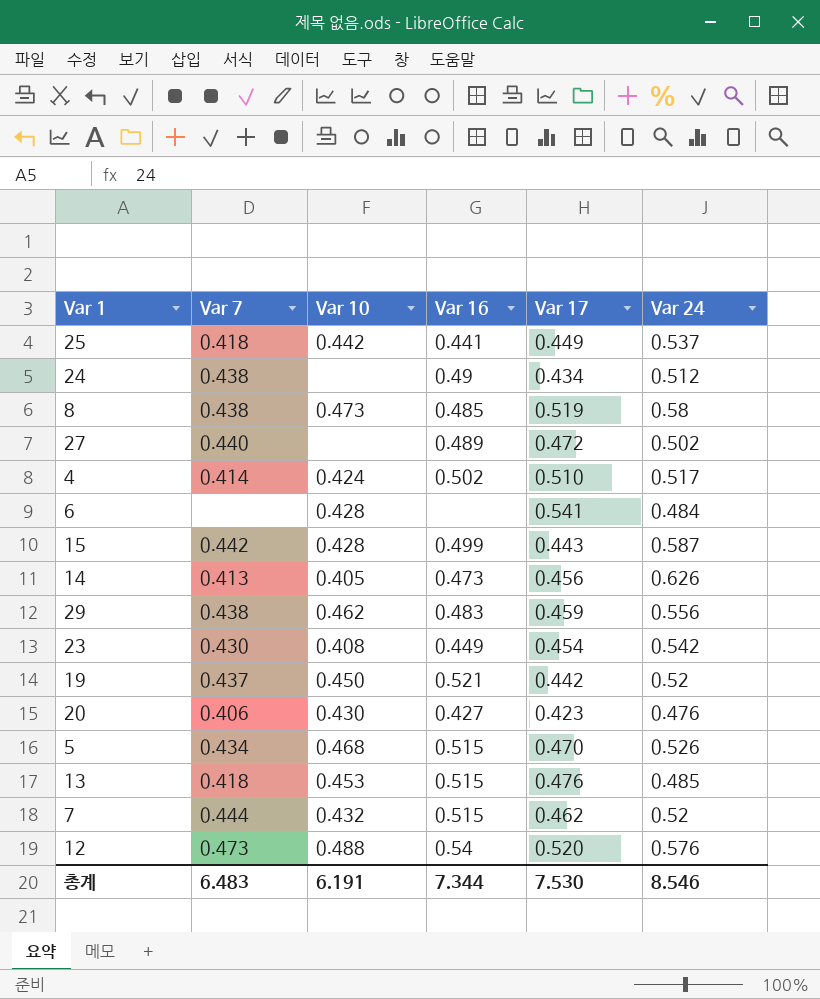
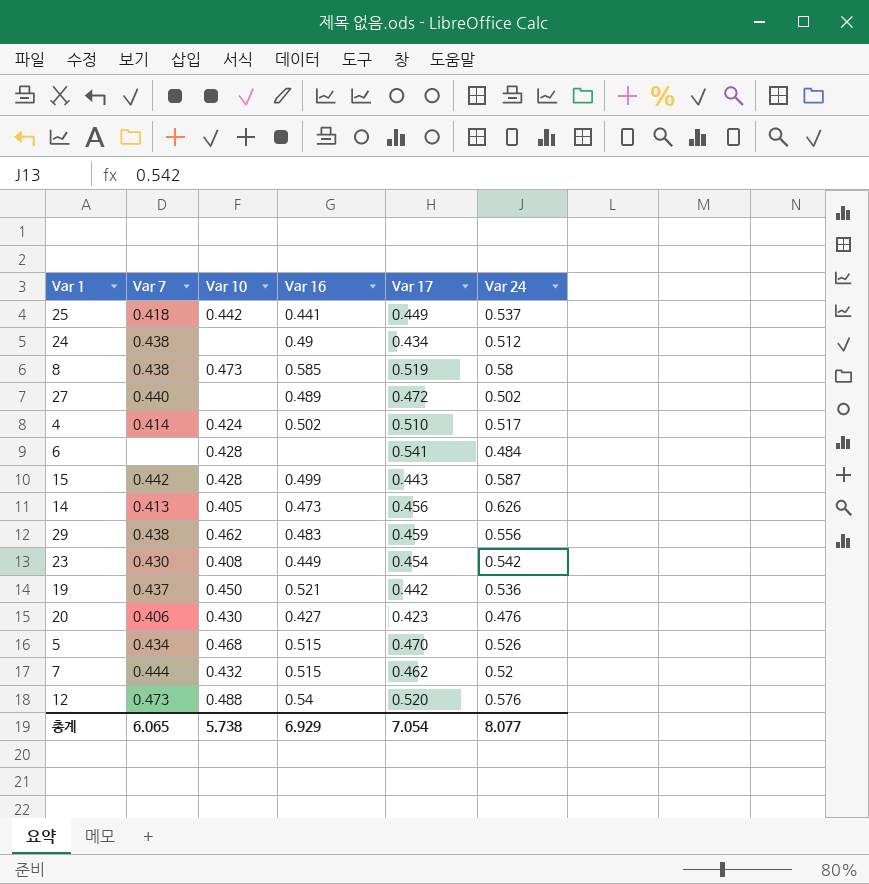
row 13: 0.418 | 0.453 | 0.515 | 0.476 | 0.485 -> none
8 | Var 16: 0.485 -> 0.585
19 | Var 24: 0.52 -> 0.536
총계 | Var 7: 6.483 -> 6.065
총계 | Var 10: 6.191 -> 5.738
총계 | Var 16: 7.344 -> 6.929
총계 | Var 17: 7.530 -> 7.054
총계 | Var 24: 8.546 -> 8.077

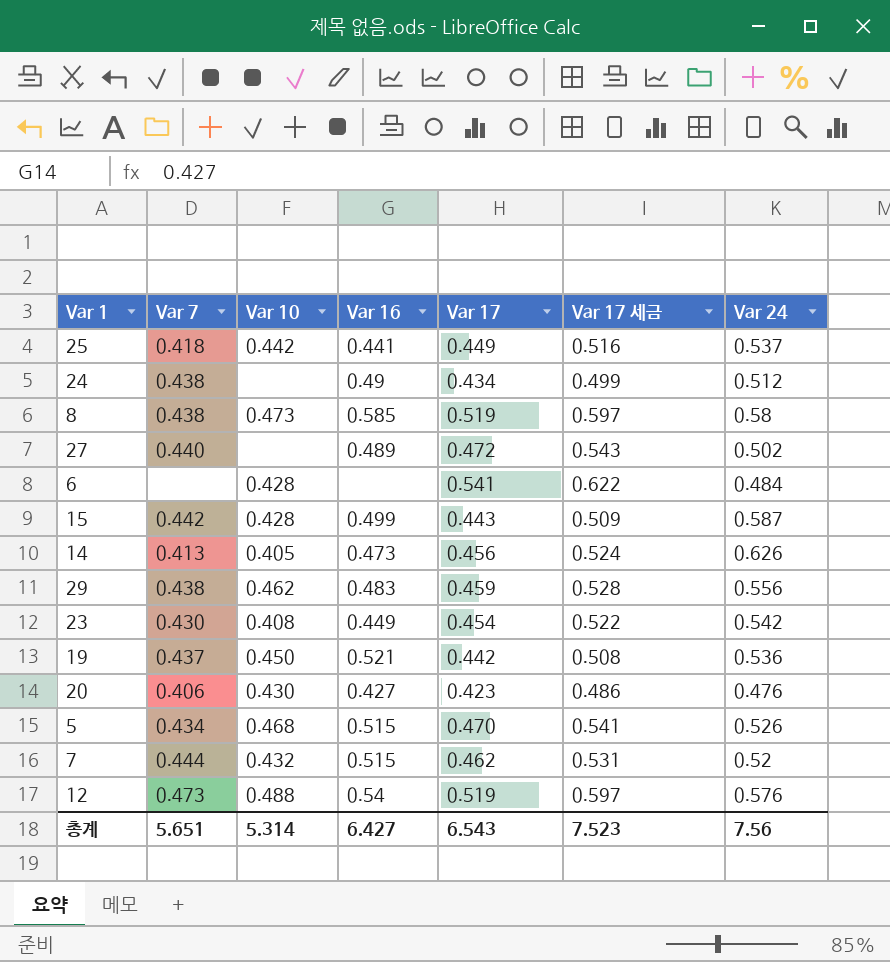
column Var 17 세금 | formula: none -> [Var 17] * 1.15
row 4: 0.414 | 0.424 | 0.502 | 0.510 | 0.517 -> none
12 | Var 17: 0.520 -> 0.519
총계 | Var 7: 6.065 -> 5.651
총계 | Var 10: 5.738 -> 5.314
총계 | Var 16: 6.929 -> 6.427
총계 | Var 17: 7.054 -> 6.543
총계 | Var 24: 8.077 -> 7.56

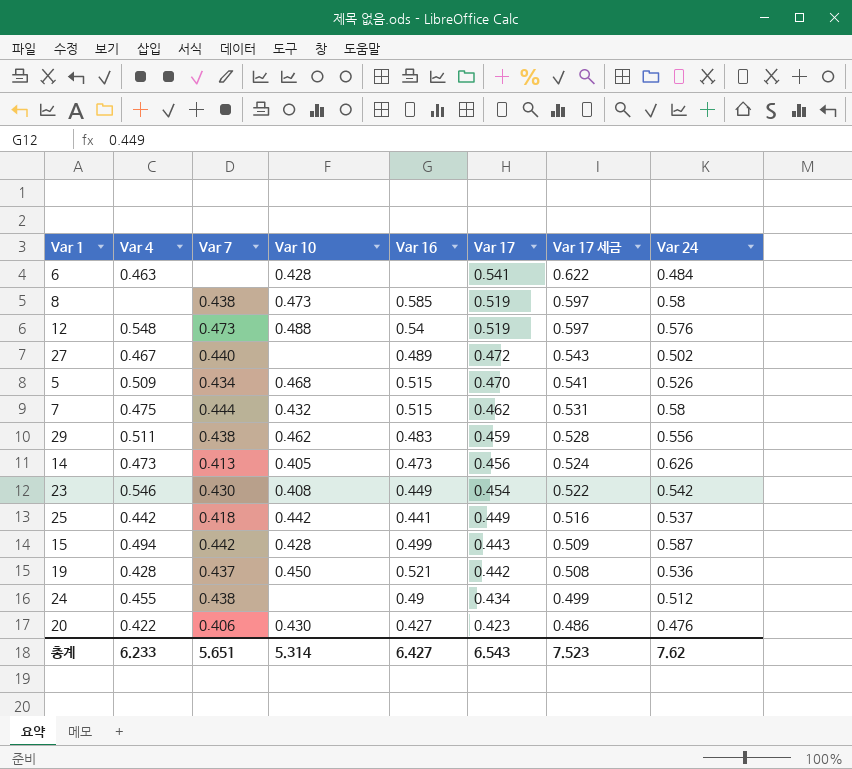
row order: none -> Var 17 descending
column Var 4 | position: none -> 2
7 | Var 24: 0.52 -> 0.58
총계 | Var 24: 7.56 -> 7.62

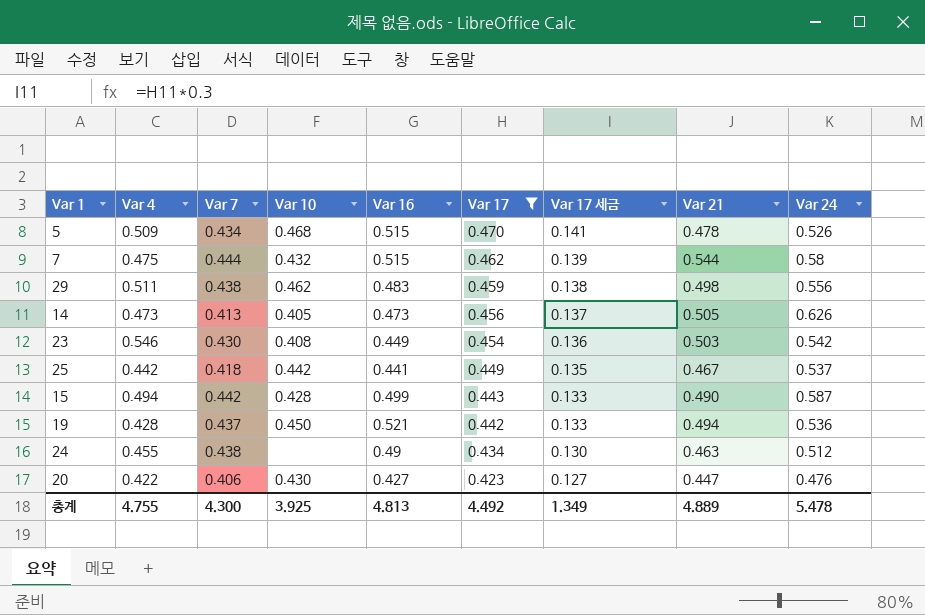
filter: none -> Var 17 <= 0.470
column Var 17 세금 | formula: [Var 17] * 1.15 -> [Var 17] * 0.3
column Var 21 | position: none -> 8
총계 | Var 4: 6.233 -> 4.755
총계 | Var 7: 5.651 -> 4.300
총계 | Var 10: 5.314 -> 3.925
총계 | Var 16: 6.427 -> 4.813
총계 | Var 17: 6.543 -> 4.492
총계 | Var 17 세금: 7.523 -> 1.349
총계 | Var 24: 7.62 -> 5.478

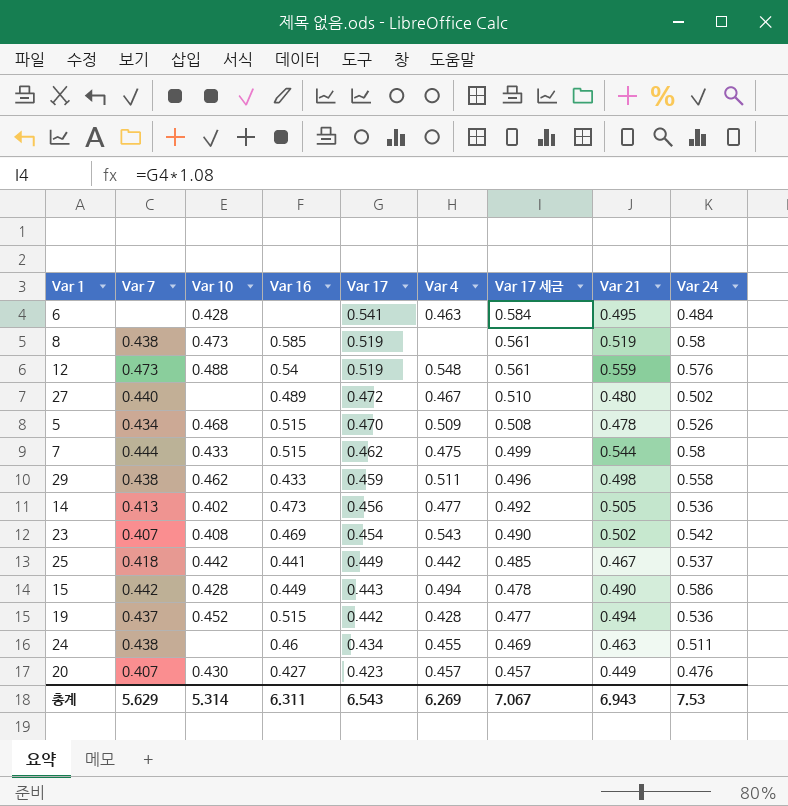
filter: Var 17 <= 0.470 -> none
column Var 4 | position: 2 -> 6
column Var 17 세금 | formula: [Var 17] * 0.3 -> [Var 17] * 1.08
7 | Var 10: 0.432 -> 0.433
29 | Var 16: 0.483 -> 0.433
29 | Var 24: 0.556 -> 0.558
14 | Var 10: 0.405 -> 0.402
14 | Var 4: 0.473 -> 0.477
14 | Var 24: 0.626 -> 0.536
23 | Var 7: 0.430 -> 0.407
23 | Var 16: 0.449 -> 0.469
23 | Var 4: 0.546 -> 0.543
23 | Var 21: 0.503 -> 0.502
15 | Var 16: 0.499 -> 0.449
15 | Var 24: 0.587 -> 0.586
19 | Var 10: 0.450 -> 0.452
19 | Var 16: 0.521 -> 0.515
24 | Var 16: 0.49 -> 0.46
24 | Var 24: 0.512 -> 0.511
20 | Var 7: 0.406 -> 0.407
20 | Var 4: 0.422 -> 0.457
20 | Var 21: 0.447 -> 0.449
총계 | Var 7: 4.300 -> 5.629
총계 | Var 10: 3.925 -> 5.314
총계 | Var 16: 4.813 -> 6.311
총계 | Var 17: 4.492 -> 6.543
총계 | Var 4: 4.755 -> 6.269
총계 | Var 17 세금: 1.349 -> 7.067
총계 | Var 21: 4.889 -> 6.943
총계 | Var 24: 5.478 -> 7.53

